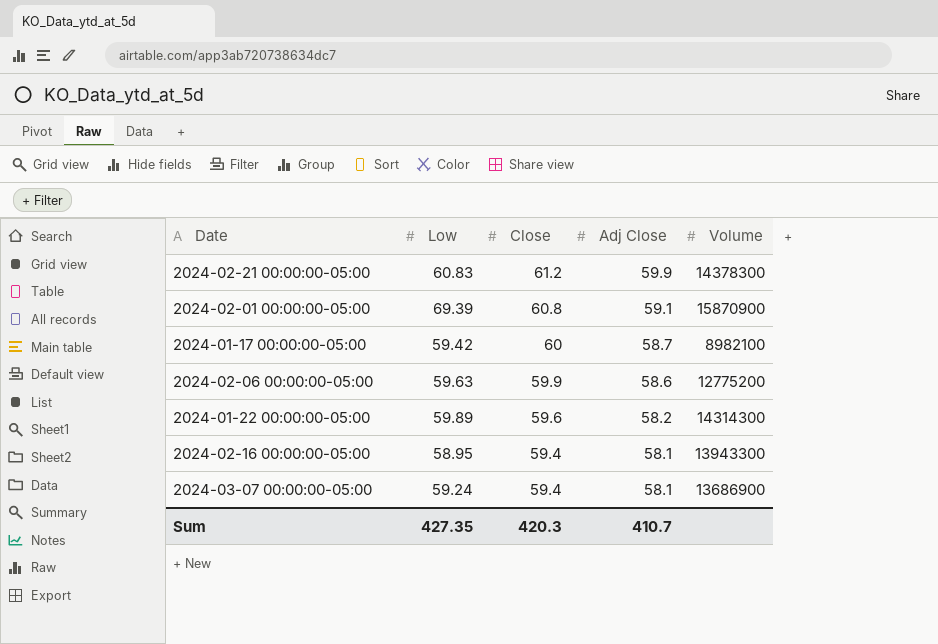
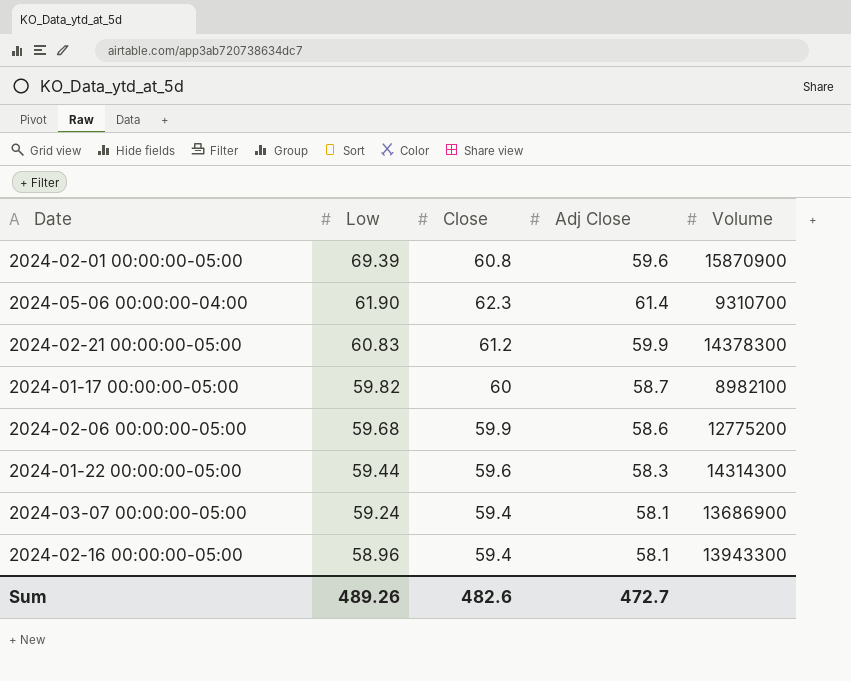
row order: Close descending -> Low descending
2024-02-01 00:00:00-05:00 | Adj Close: 59.1 -> 59.6
row 2024-05-06 00:00:00-04:00: none -> 61.90 | 62.3 | 61.4 | 9310700
2024-01-17 00:00:00-05:00 | Low: 59.42 -> 59.82
2024-02-06 00:00:00-05:00 | Low: 59.63 -> 59.68
2024-01-22 00:00:00-05:00 | Low: 59.89 -> 59.44
2024-01-22 00:00:00-05:00 | Adj Close: 58.2 -> 58.3
2024-02-16 00:00:00-05:00 | Low: 58.95 -> 58.96
Sum | Low: 427.35 -> 489.26
Sum | Close: 420.3 -> 482.6
Sum | Adj Close: 410.7 -> 472.7

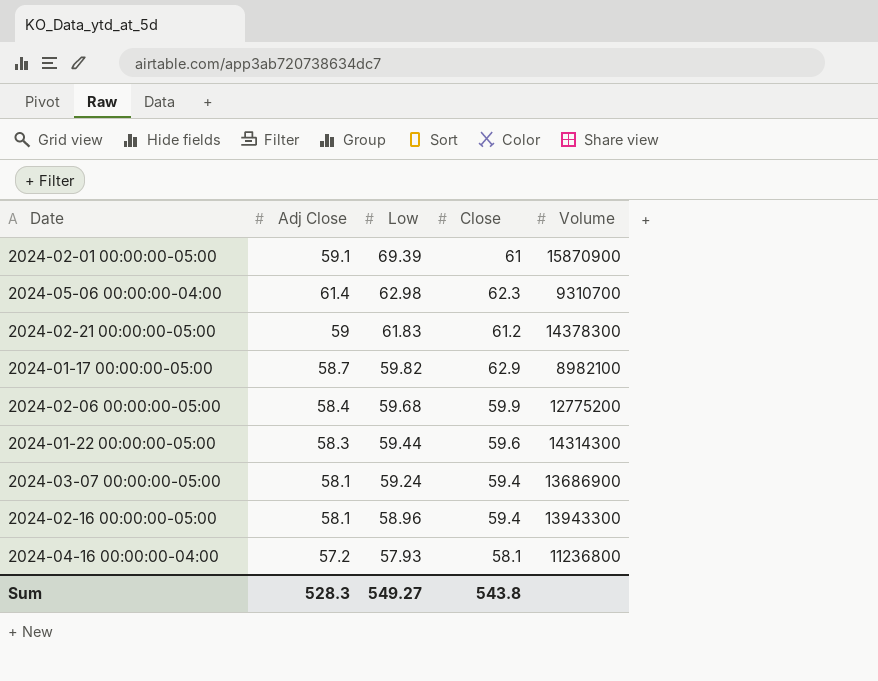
column Adj Close | position: 4 -> 2
2024-02-01 00:00:00-05:00 | Adj Close: 59.6 -> 59.1
2024-02-01 00:00:00-05:00 | Close: 60.8 -> 61
2024-05-06 00:00:00-04:00 | Low: 61.90 -> 62.98
2024-02-21 00:00:00-05:00 | Adj Close: 59.9 -> 59
2024-02-21 00:00:00-05:00 | Low: 60.83 -> 61.83
2024-01-17 00:00:00-05:00 | Close: 60 -> 62.9
2024-02-06 00:00:00-05:00 | Adj Close: 58.6 -> 58.4
row 2024-04-16 00:00:00-04:00: none -> 57.2 | 57.93 | 58.1 | 11236800
Sum | Adj Close: 472.7 -> 528.3
Sum | Low: 489.26 -> 549.27
Sum | Close: 482.6 -> 543.8

